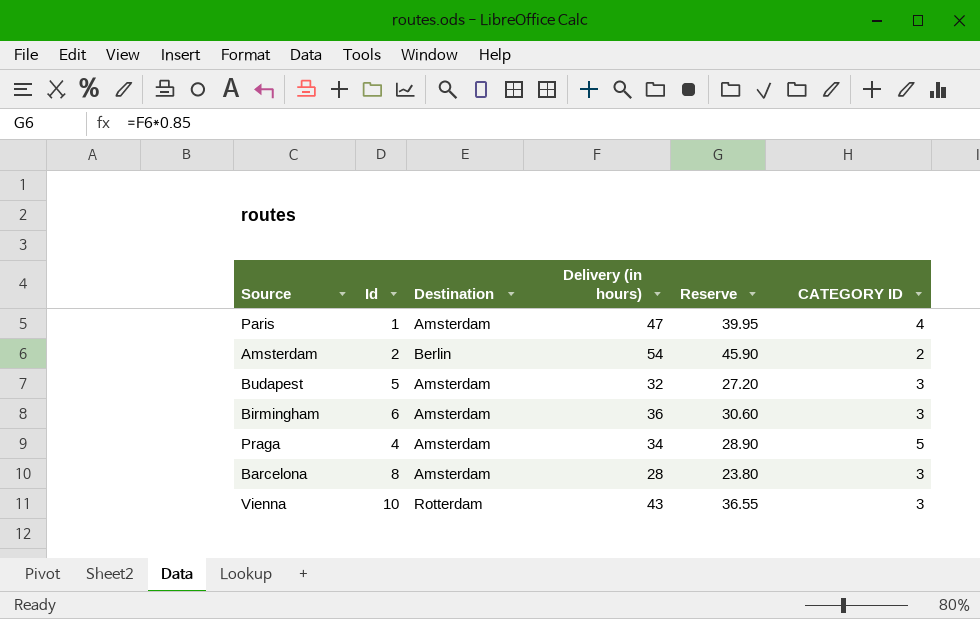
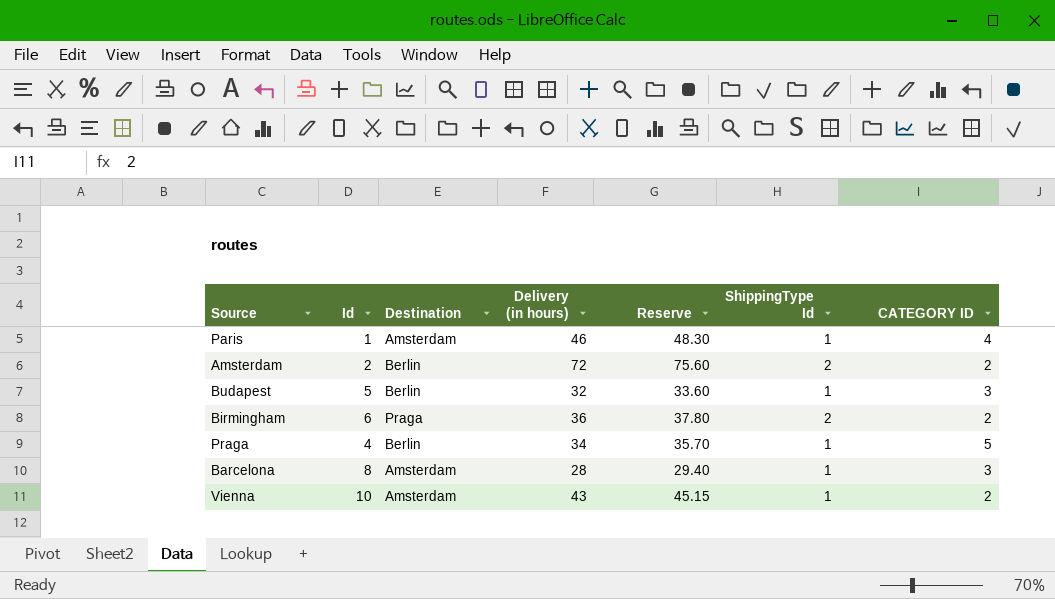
column Reserve | formula: [Delivery (in hours)] * 0.85 -> [Delivery (in hours)] * 1.05
column ShippingType Id | position: none -> 6
Paris | Delivery (in hours): 47 -> 46
Amsterdam | Delivery (in hours): 54 -> 72
Budapest | Destination: Amsterdam -> Berlin
Birmingham | Destination: Amsterdam -> Praga
Birmingham | CATEGORY ID: 3 -> 2
Praga | Destination: Amsterdam -> Berlin
Vienna | Destination: Rotterdam -> Amsterdam
Vienna | CATEGORY ID: 3 -> 2

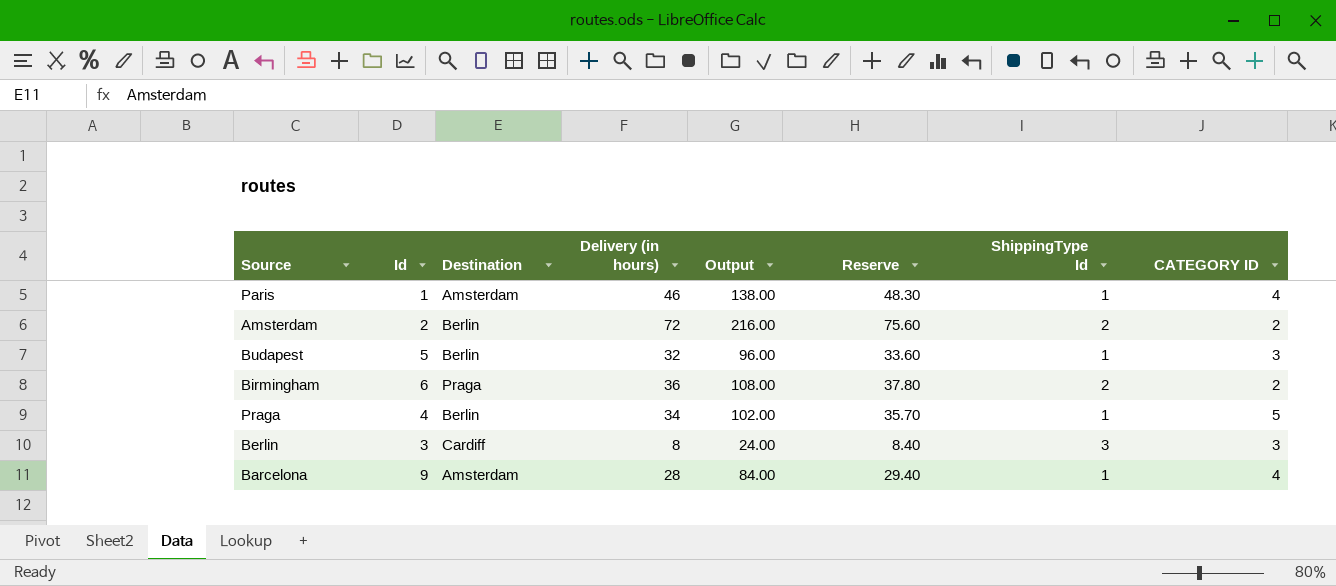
column Output | formula: none -> [Delivery (in hours)] * 3
row Vienna: 10 | Amsterdam | 43 | 45.15 | 1 | 2 -> none
row Berlin: none -> 3 | Cardiff | 8 | 24.00 | 8.40 | 3 | 3
Barcelona | Id: 8 -> 9
Barcelona | CATEGORY ID: 3 -> 4

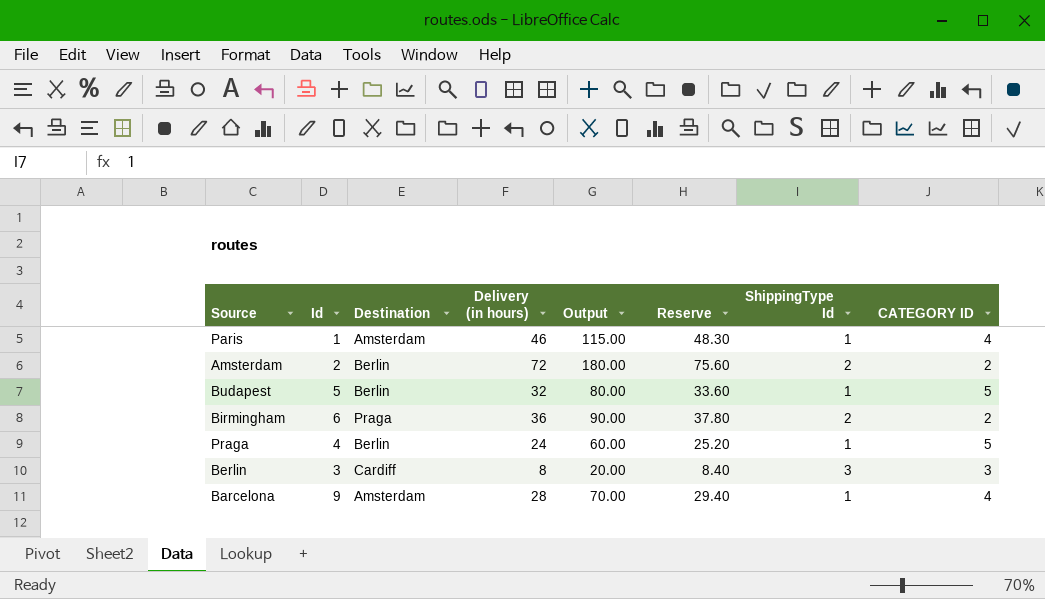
column Output | formula: [Delivery (in hours)] * 3 -> [Delivery (in hours)] * 2.5
Budapest | CATEGORY ID: 3 -> 5
Praga | Delivery (in hours): 34 -> 24
Praga | Reserve: 35.70 -> 25.20

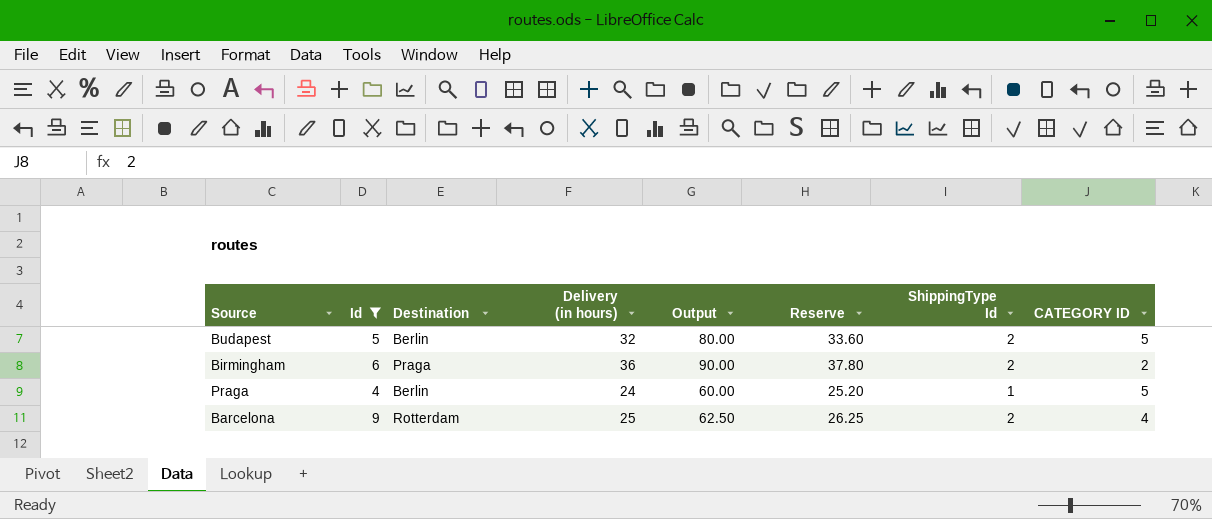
filter: none -> Id >= 4
Budapest | ShippingType Id: 1 -> 2
Barcelona | Destination: Amsterdam -> Rotterdam
Barcelona | Delivery (in hours): 28 -> 25
Barcelona | Output: 70.00 -> 62.50
Barcelona | Reserve: 29.40 -> 26.25
Barcelona | ShippingType Id: 1 -> 2

